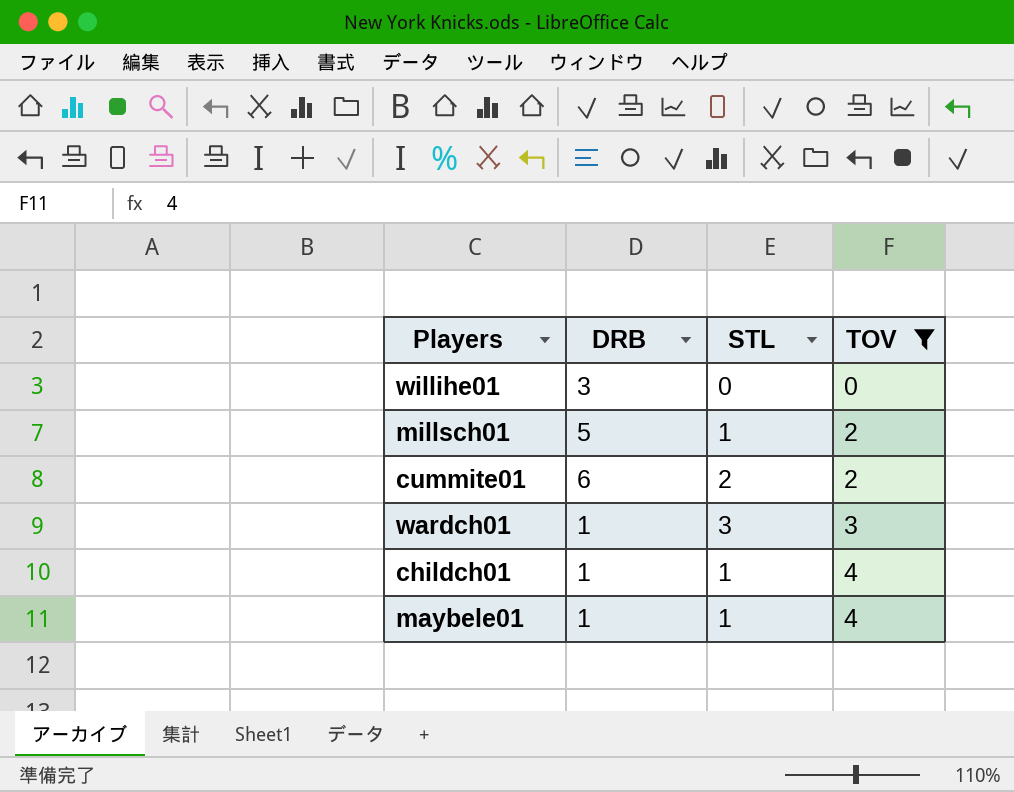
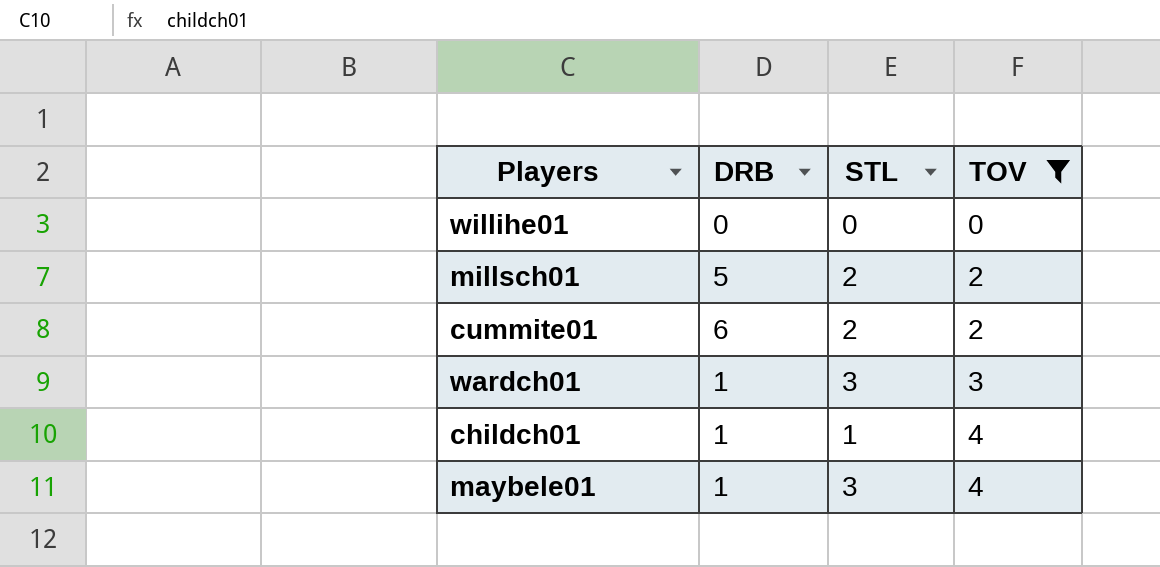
willihe01 | DRB: 3 -> 0
millsch01 | STL: 1 -> 2
maybele01 | STL: 1 -> 3

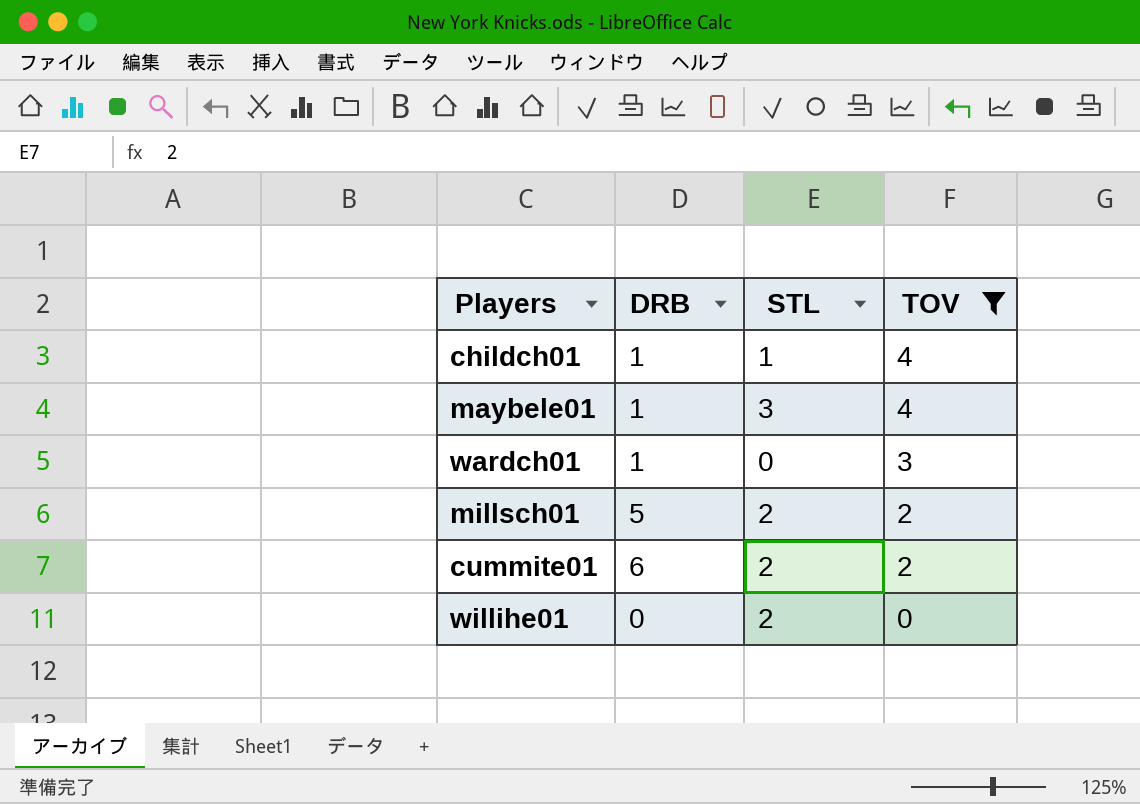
row order: TOV ascending -> TOV descending
wardch01 | STL: 3 -> 0
willihe01 | STL: 0 -> 2

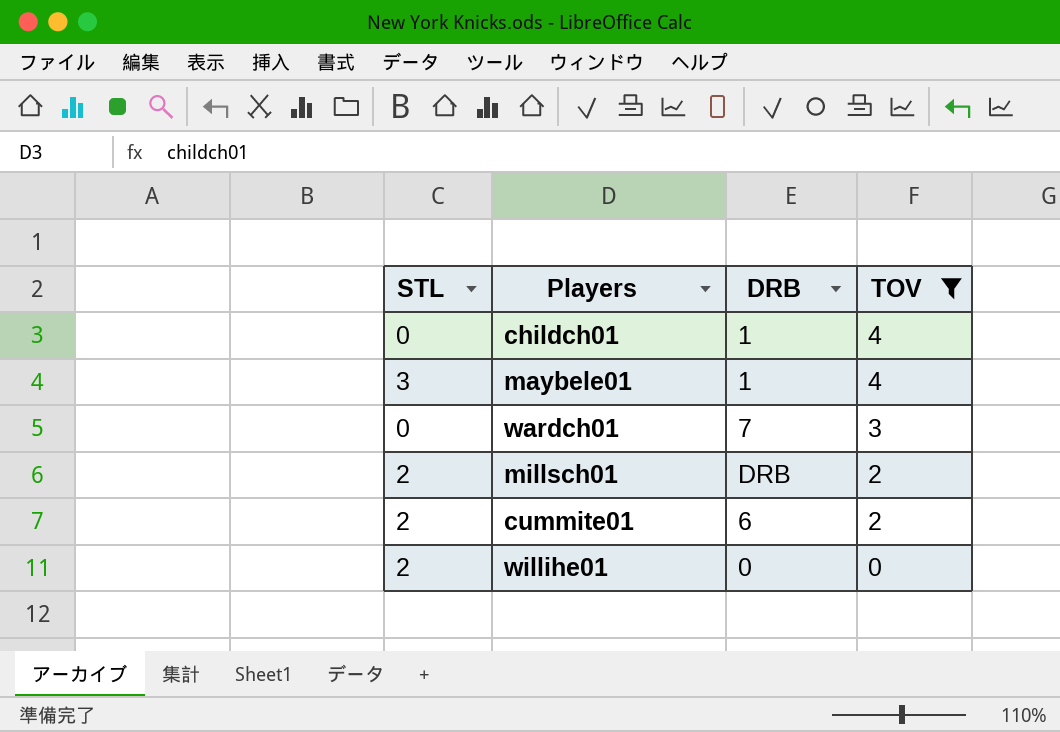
column STL | position: 3 -> 1
childch01 | STL: 1 -> 0
wardch01 | DRB: 1 -> 7
millsch01 | DRB: 5 -> DRB

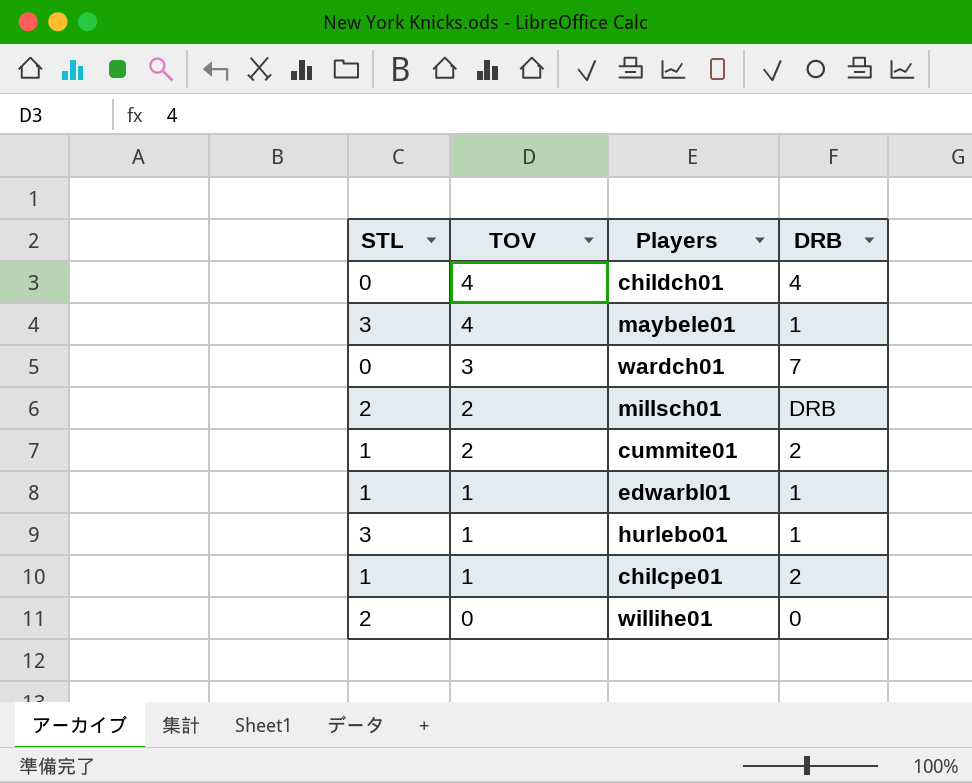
filter: TOV != 1 -> none
column TOV | position: 4 -> 2
childch01 | DRB: 1 -> 4
cummite01 | STL: 2 -> 1
cummite01 | DRB: 6 -> 2

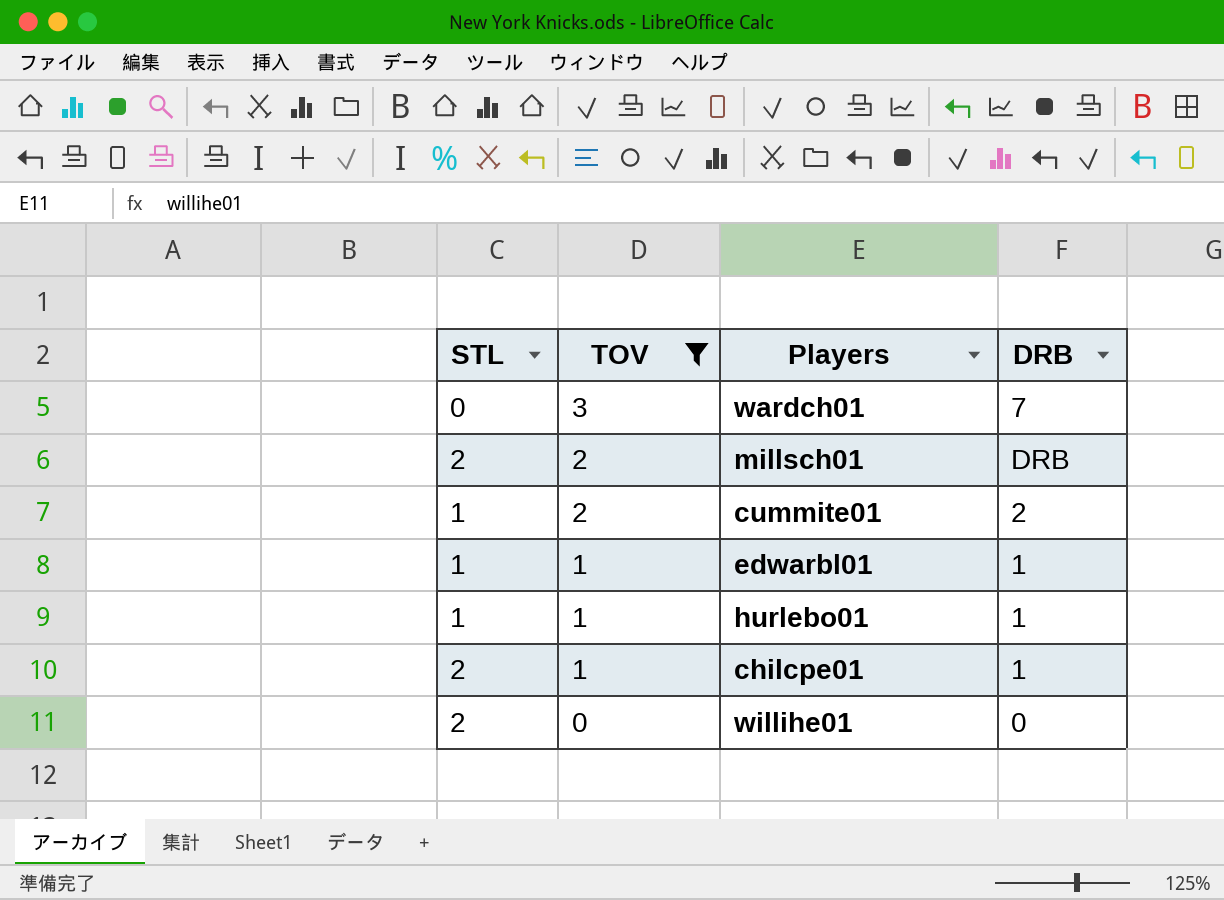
filter: none -> TOV != 4
hurlebo01 | STL: 3 -> 1
chilcpe01 | STL: 1 -> 2
chilcpe01 | DRB: 2 -> 1

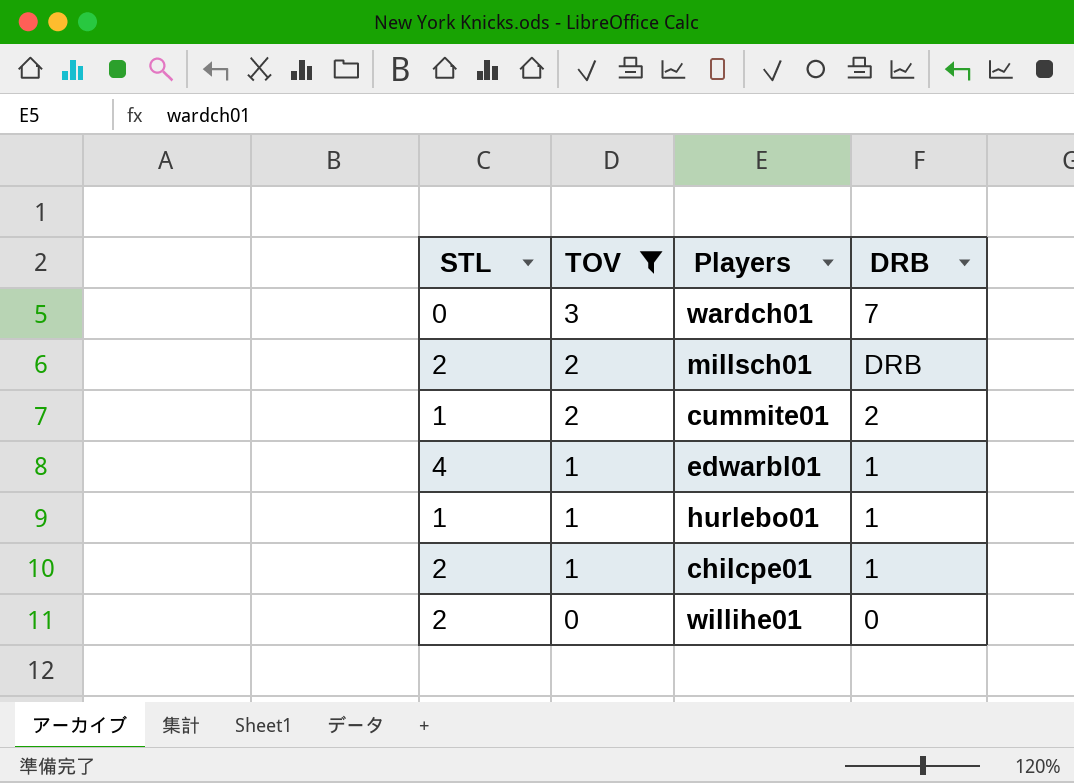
edwarbl01 | STL: 1 -> 4

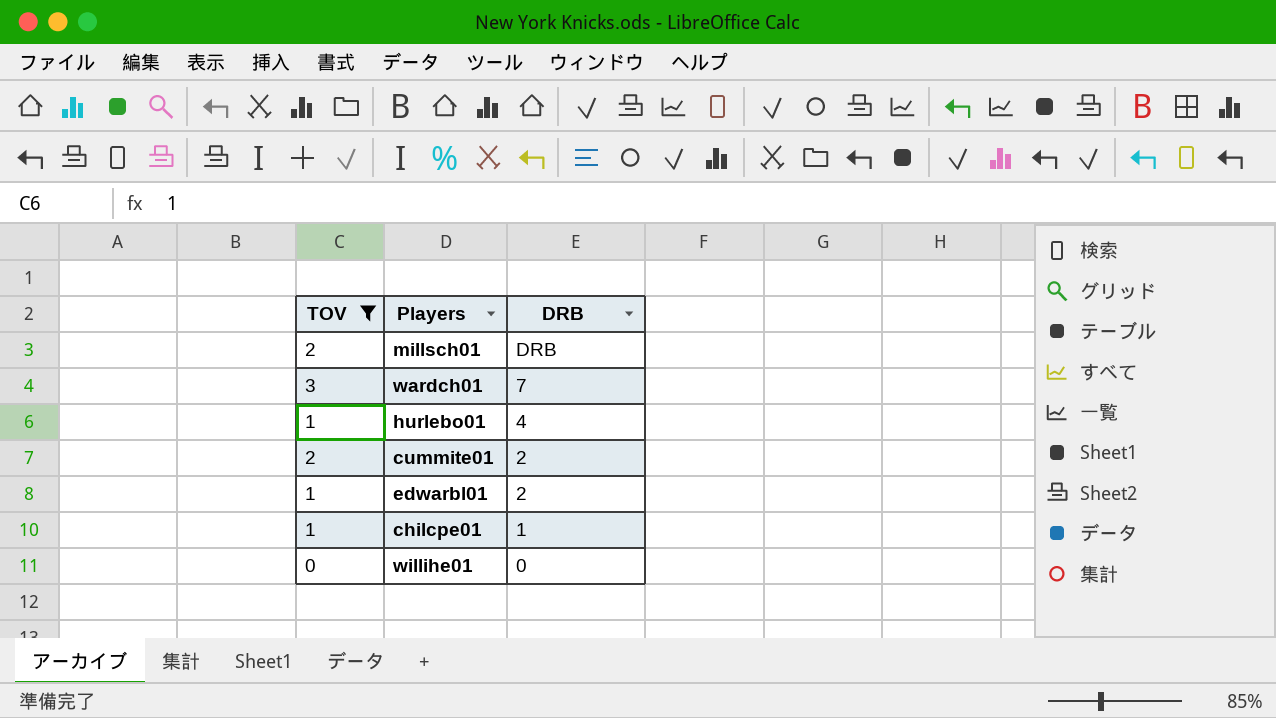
row order: TOV descending -> DRB descending
column STL | position: 1 -> none
hurlebo01 | DRB: 1 -> 4
edwarbl01 | DRB: 1 -> 2

